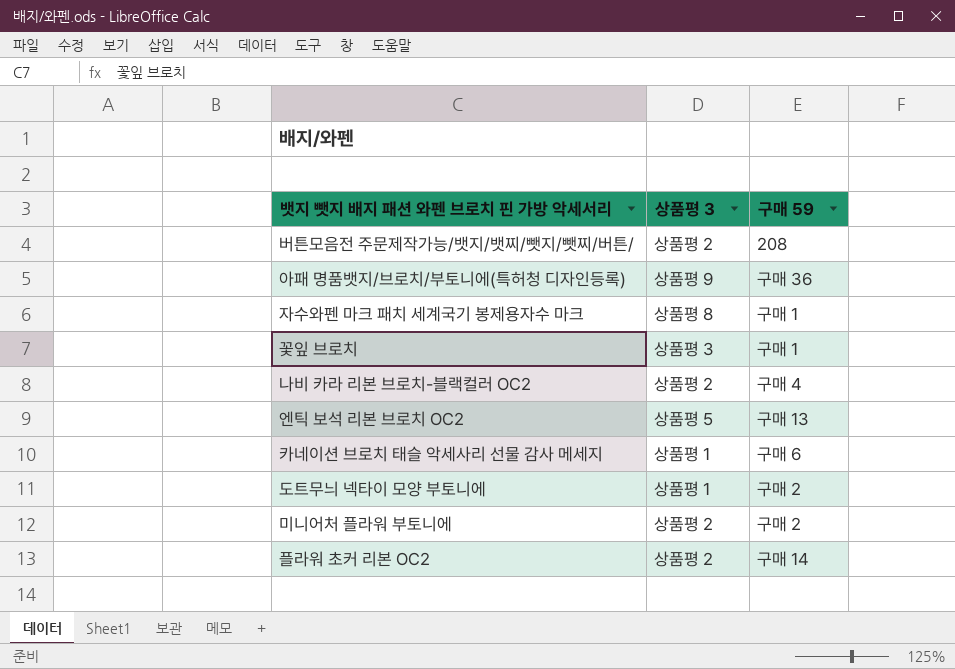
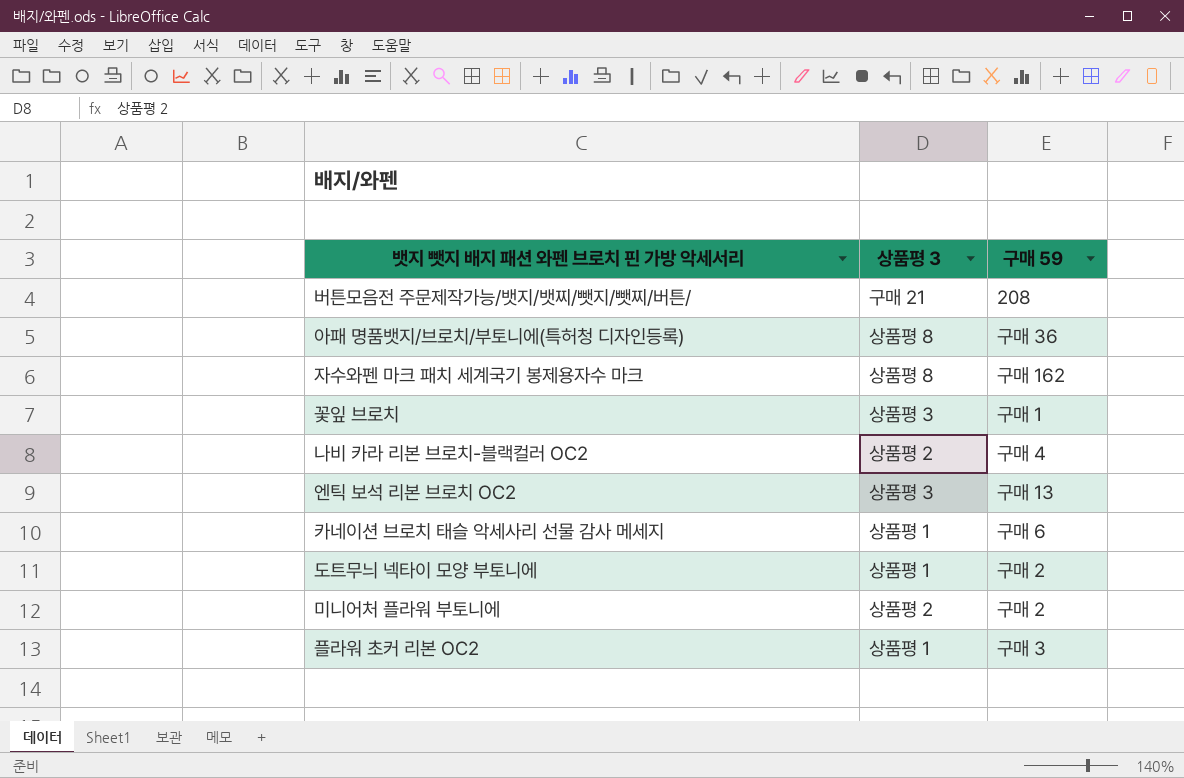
버튼모음전 주문제작가능/뱃지/뱃찌/뺏지/뺏찌/버튼/ | 상품평 3: 상품평 2 -> 구매 21
아패 명품뱃지/브로치/부토니에(특허청 디자인등록) | 상품평 3: 상품평 9 -> 상품평 8
자수와펜 마크 패치 세계국기 봉제용자수 마크 | 구매 59: 구매 1 -> 구매 162
엔틱 보석 리본 브로치 OC2 | 상품평 3: 상품평 5 -> 상품평 3
플라워 초커 리본 OC2 | 상품평 3: 상품평 2 -> 상품평 1
플라워 초커 리본 OC2 | 구매 59: 구매 14 -> 구매 3

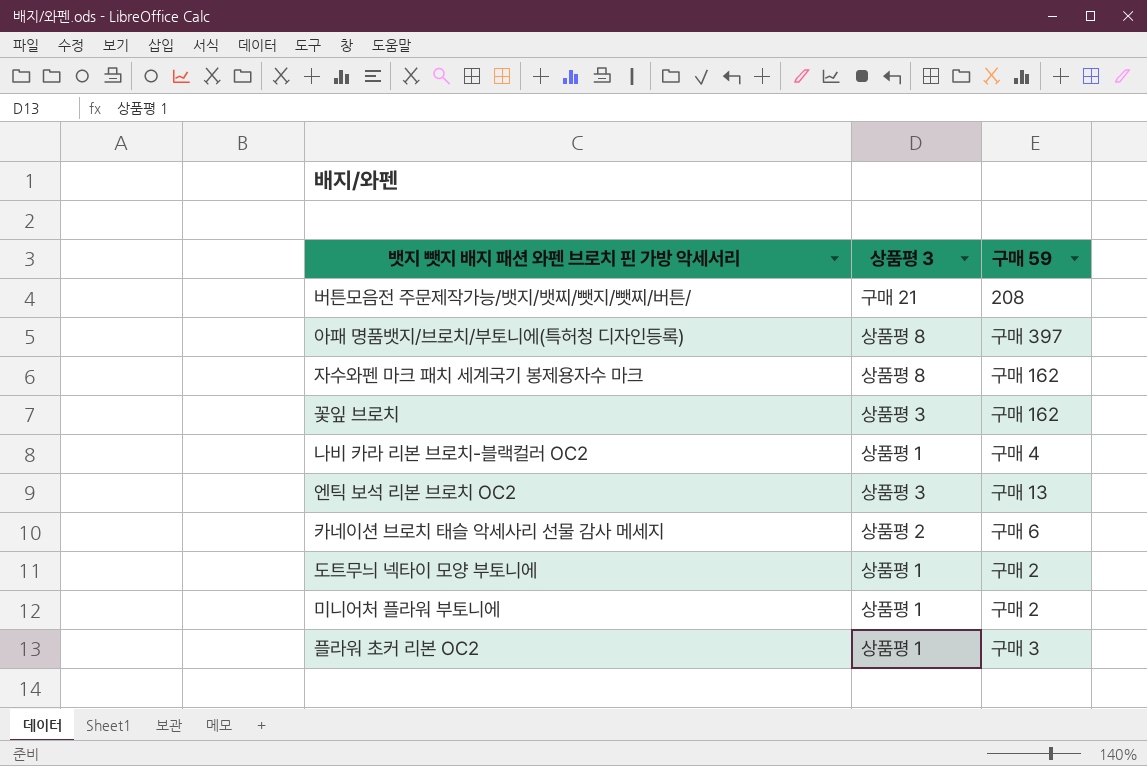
아패 명품뱃지/브로치/부토니에(특허청 디자인등록) | 구매 59: 구매 36 -> 구매 397
꽃잎 브로치 | 구매 59: 구매 1 -> 구매 162
나비 카라 리본 브로치-블랙컬러 OC2 | 상품평 3: 상품평 2 -> 상품평 1
카네이션 브로치 태슬 악세사리 선물 감사 메세지 | 상품평 3: 상품평 1 -> 상품평 2
미니어처 플라워 부토니에 | 상품평 3: 상품평 2 -> 상품평 1

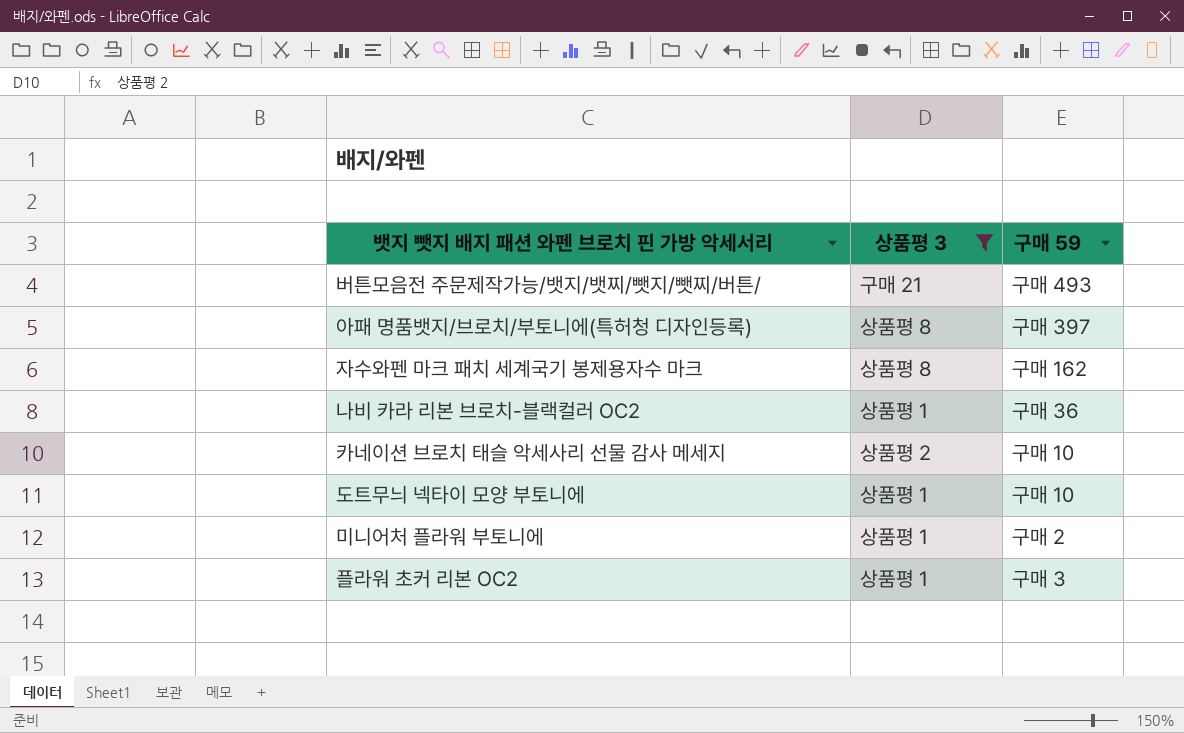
filter: none -> 상품평 3 != 상품평 3
버튼모음전 주문제작가능/뱃지/뱃찌/뺏지/뺏찌/버튼/ | 구매 59: 208 -> 구매 493
나비 카라 리본 브로치-블랙컬러 OC2 | 구매 59: 구매 4 -> 구매 36
카네이션 브로치 태슬 악세사리 선물 감사 메세지 | 구매 59: 구매 6 -> 구매 10
도트무늬 넥타이 모양 부토니에 | 구매 59: 구매 2 -> 구매 10

